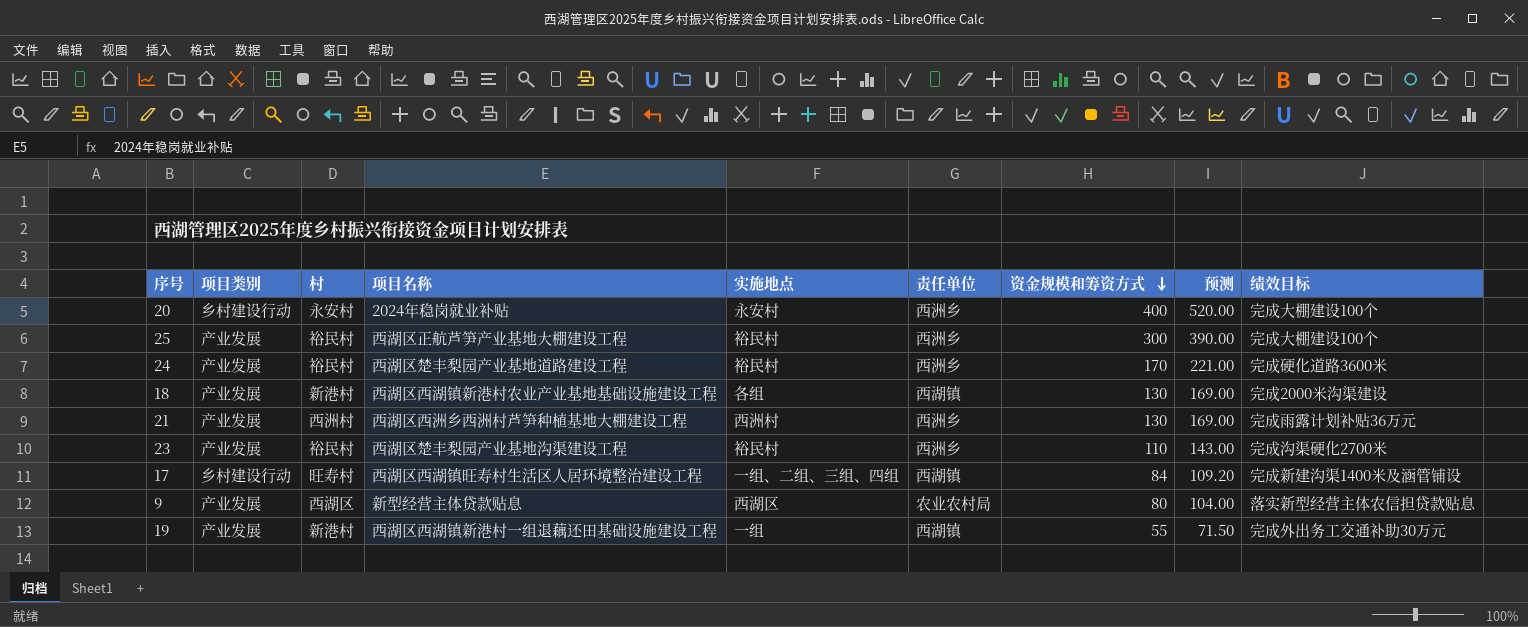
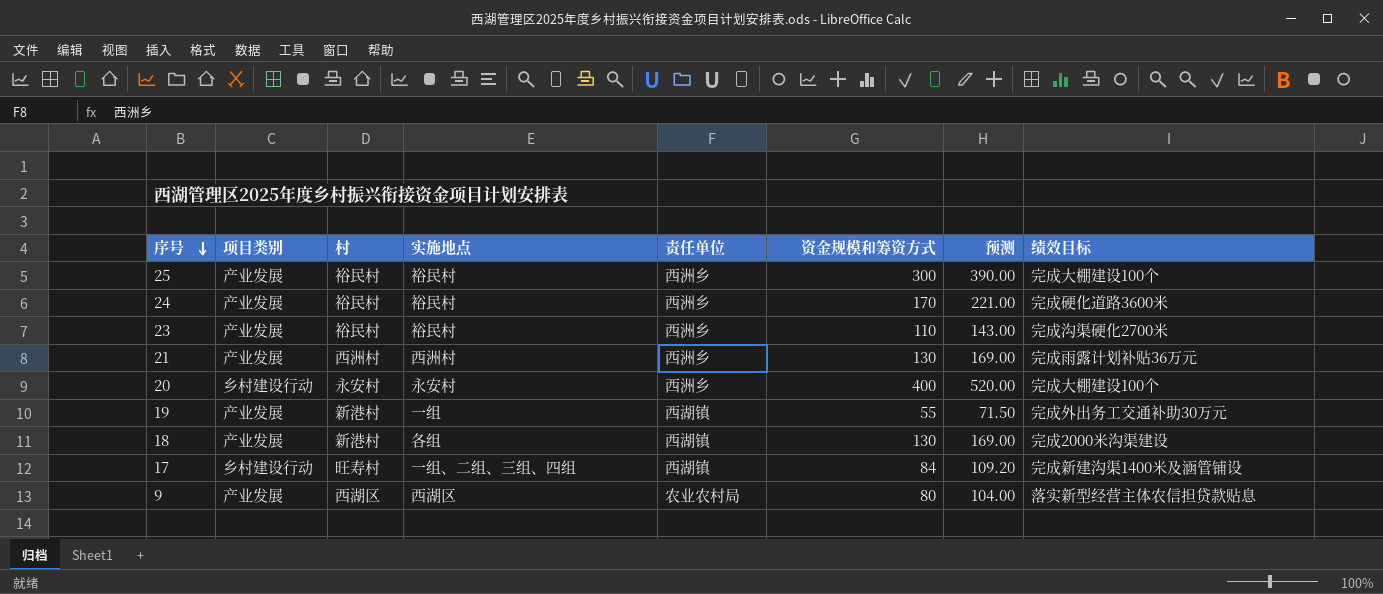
row order: 资金规模和筹资方式 descending -> 序号 descending
column 项目名称 | position: 4 -> none

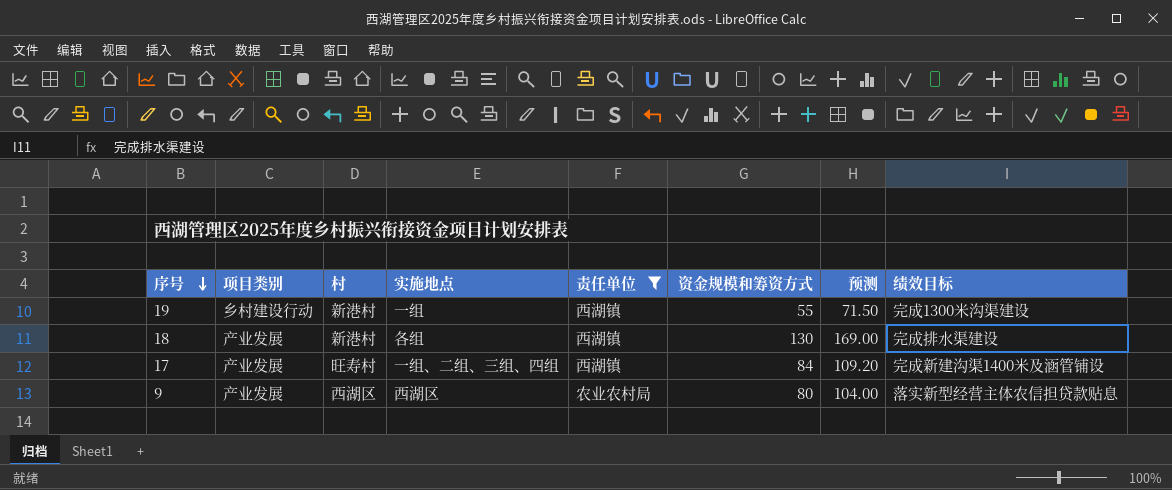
filter: none -> 责任单位 != 西洲乡
19 | 项目类别: 产业发展 -> 乡村建设行动
19 | 绩效目标: 完成外出务工交通补助30万元 -> 完成1300米沟渠建设
18 | 绩效目标: 完成2000米沟渠建设 -> 完成排水渠建设
17 | 项目类别: 乡村建设行动 -> 产业发展

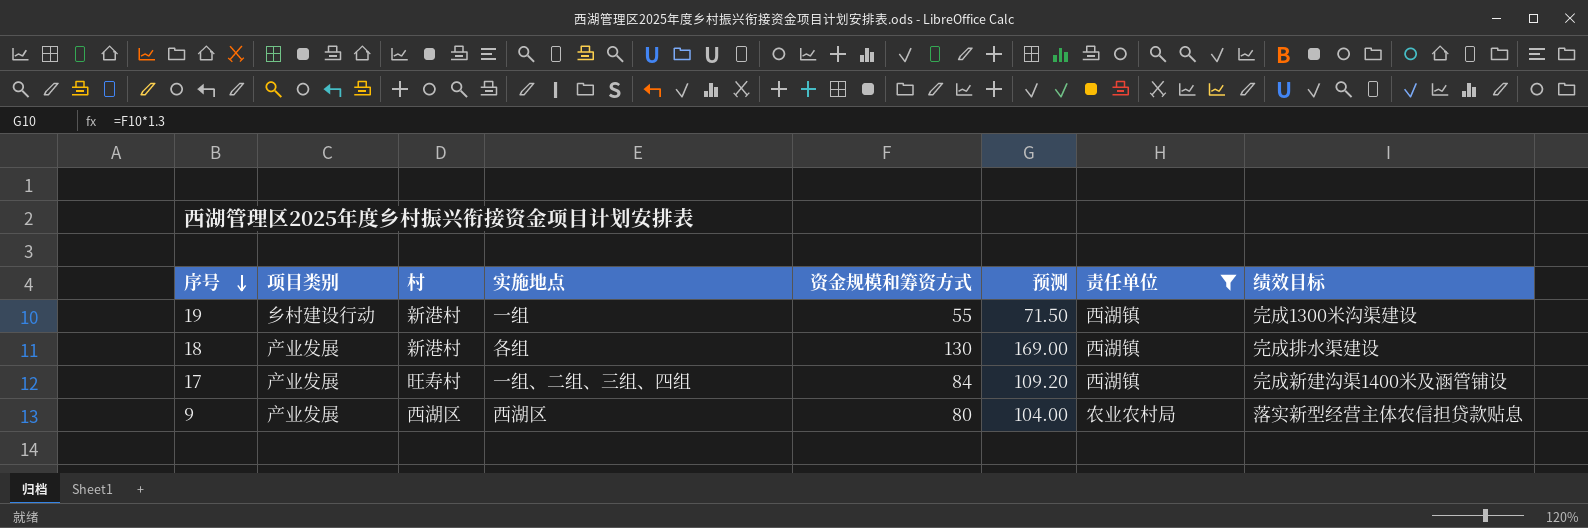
column 责任单位 | position: 5 -> 7

